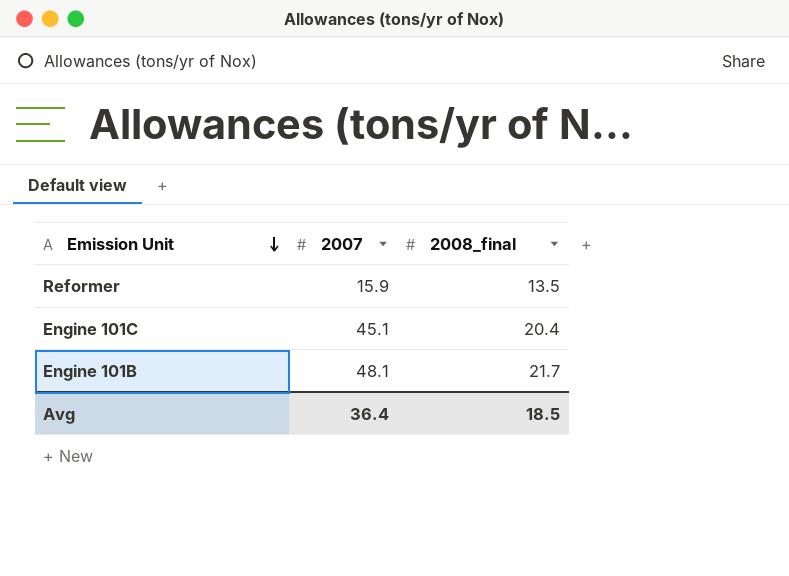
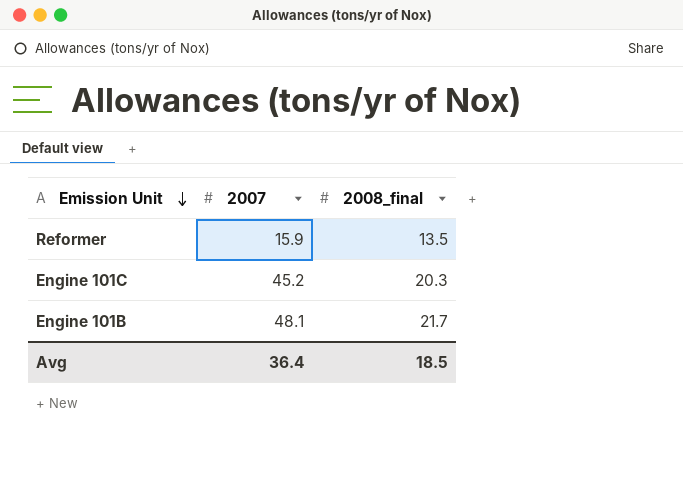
Engine 101C | 2007: 45.1 -> 45.2
Engine 101C | 2008_final: 20.4 -> 20.3

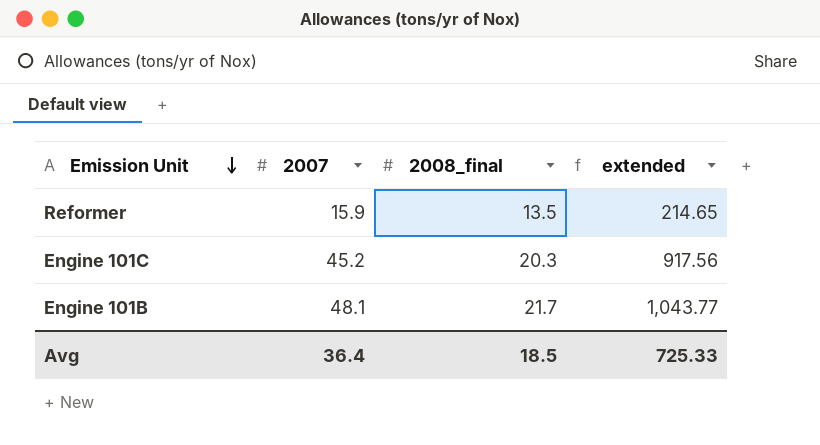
column extended | formula: none -> [2007] * [2008_final]

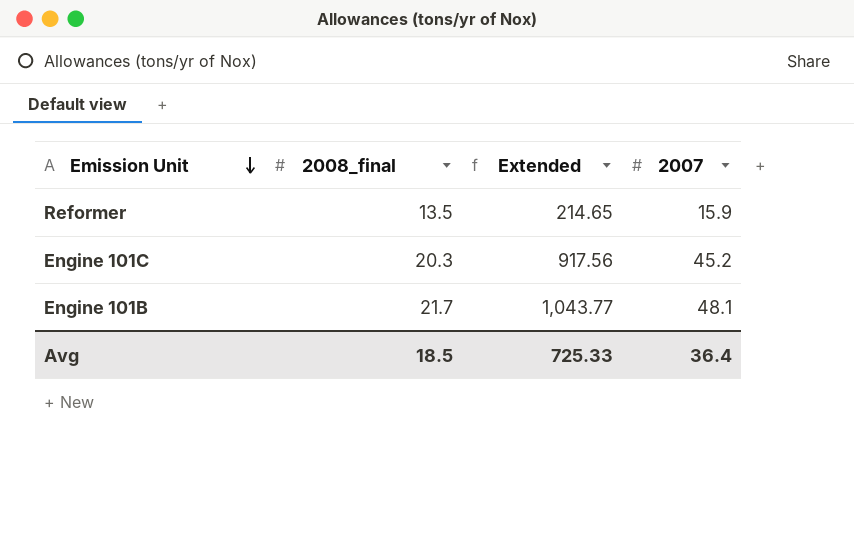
column name: extended -> Extended
column 2007 | position: 2 -> 4

